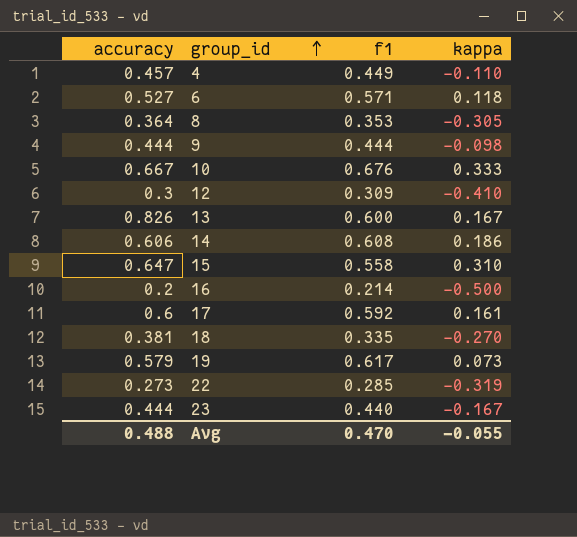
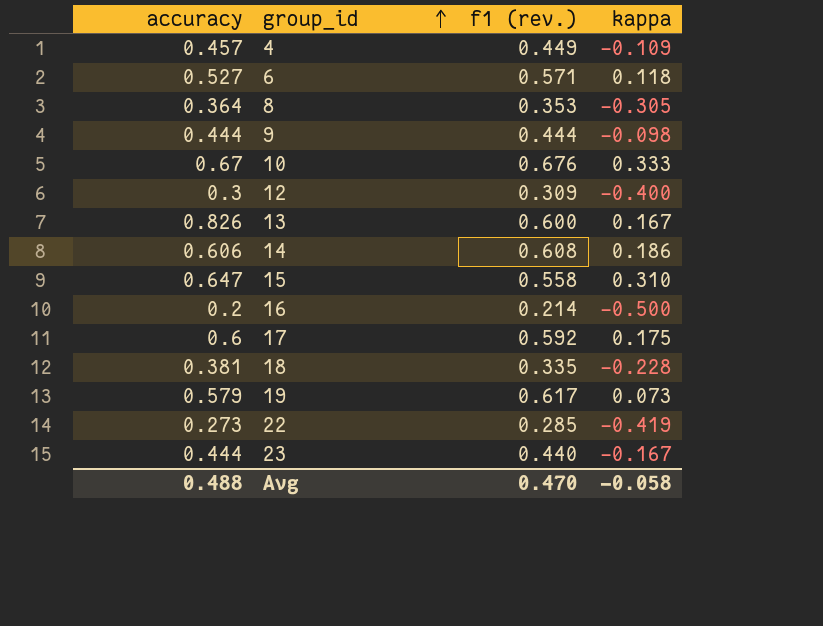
column name: f1 -> f1 (rev.)
4 | kappa: -0.110 -> -0.109
10 | accuracy: 0.667 -> 0.67
12 | kappa: -0.410 -> -0.400
17 | kappa: 0.161 -> 0.175
18 | kappa: -0.270 -> -0.228
22 | kappa: -0.319 -> -0.419
Avg | kappa: -0.055 -> -0.058

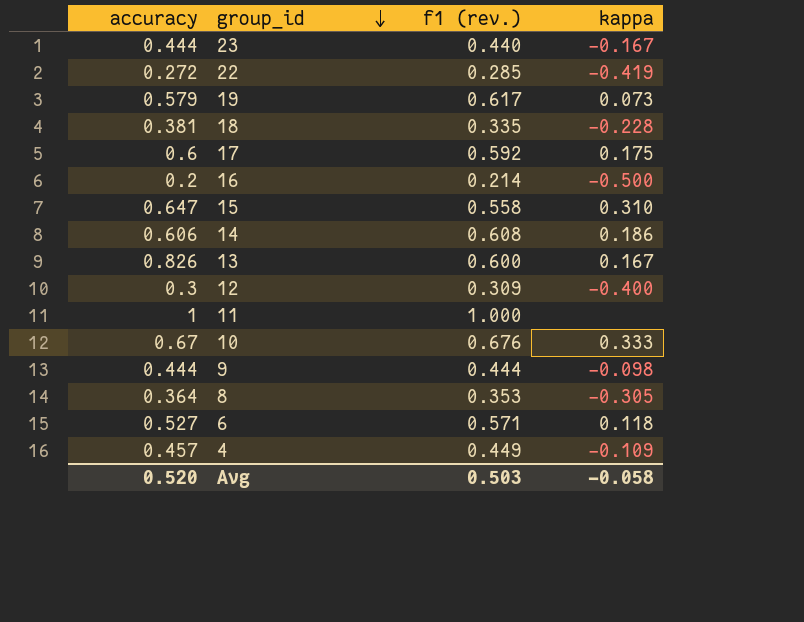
row order: group_id ascending -> group_id descending
22 | accuracy: 0.273 -> 0.272
row 11: none -> 1 | 1.000 | none
Avg | accuracy: 0.488 -> 0.520
Avg | f1 (rev.): 0.470 -> 0.503

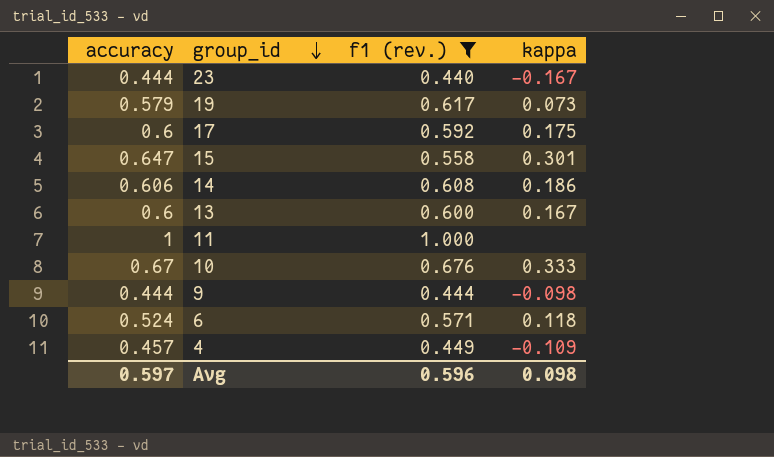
filter: none -> f1 (rev.) >= 0.440
15 | kappa: 0.310 -> 0.301
13 | accuracy: 0.826 -> 0.6
6 | accuracy: 0.527 -> 0.524
Avg | accuracy: 0.520 -> 0.597
Avg | f1 (rev.): 0.503 -> 0.596
Avg | kappa: -0.058 -> 0.098

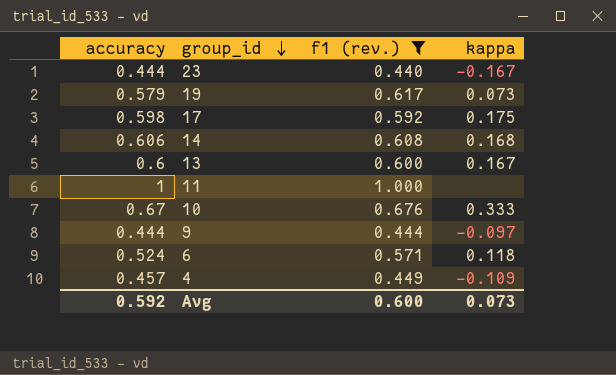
row 15: 0.647 | 0.558 | 0.301 -> none
17 | accuracy: 0.6 -> 0.598
14 | kappa: 0.186 -> 0.168
9 | kappa: -0.098 -> -0.097
Avg | accuracy: 0.597 -> 0.592
Avg | f1 (rev.): 0.596 -> 0.600
Avg | kappa: 0.098 -> 0.073

